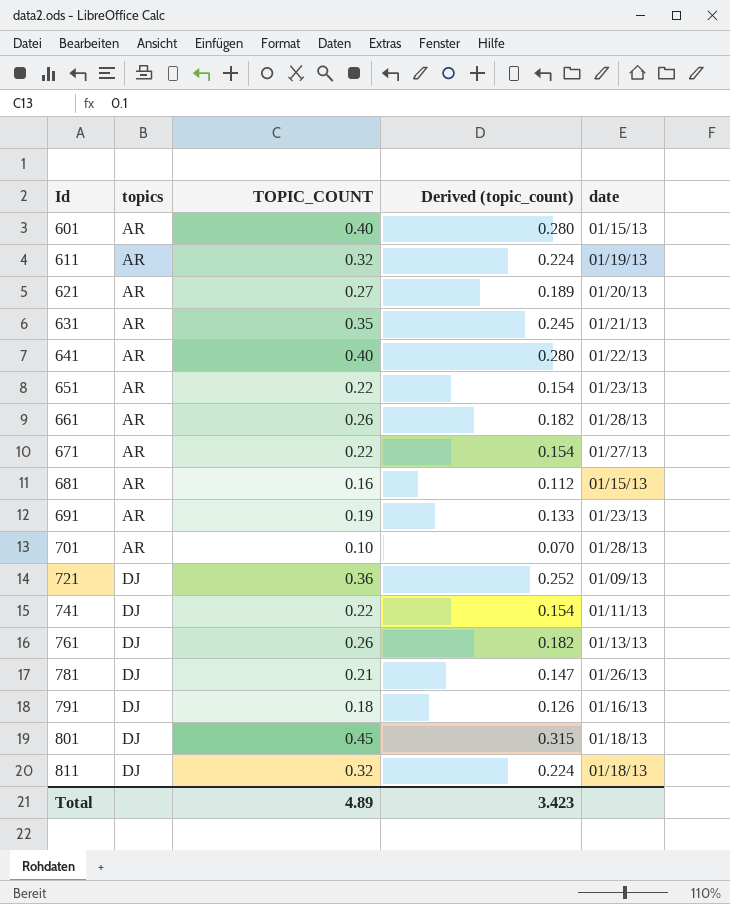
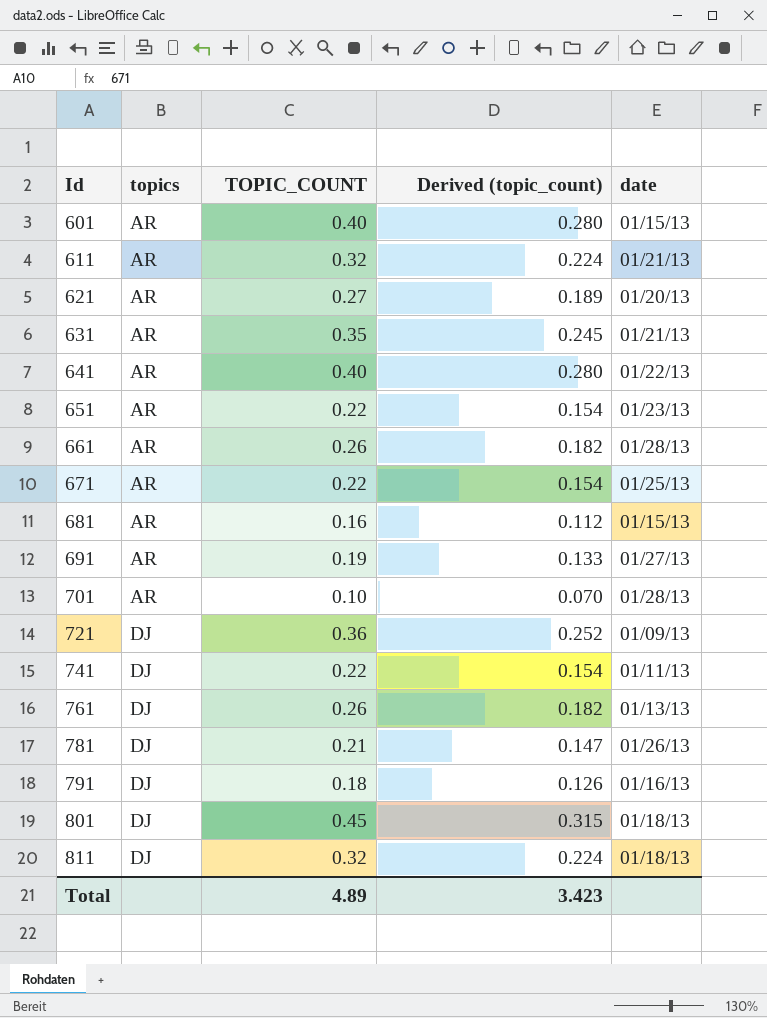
611 | date: 01/19/13 -> 01/21/13
671 | date: 01/27/13 -> 01/25/13
691 | date: 01/23/13 -> 01/27/13

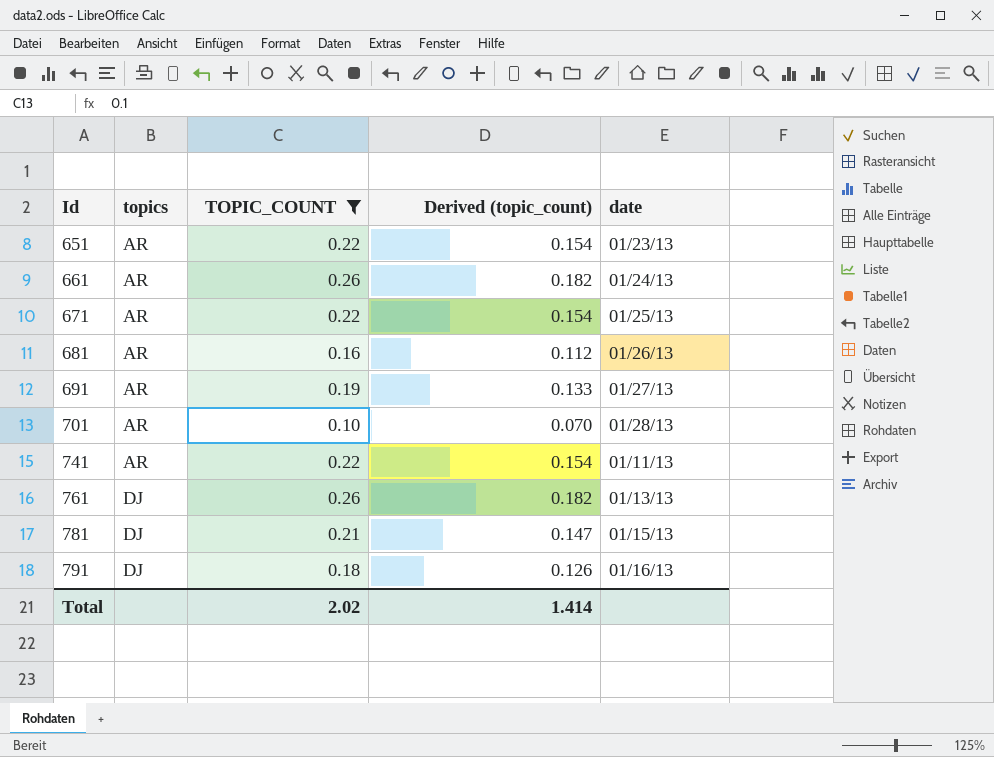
filter: none -> TOPIC_COUNT <= 0.26
661 | date: 01/28/13 -> 01/24/13
681 | date: 01/15/13 -> 01/26/13
741 | topics: DJ -> AR
781 | date: 01/26/13 -> 01/15/13
Total | TOPIC_COUNT: 4.89 -> 2.02
Total | Derived (topic_count): 3.423 -> 1.414

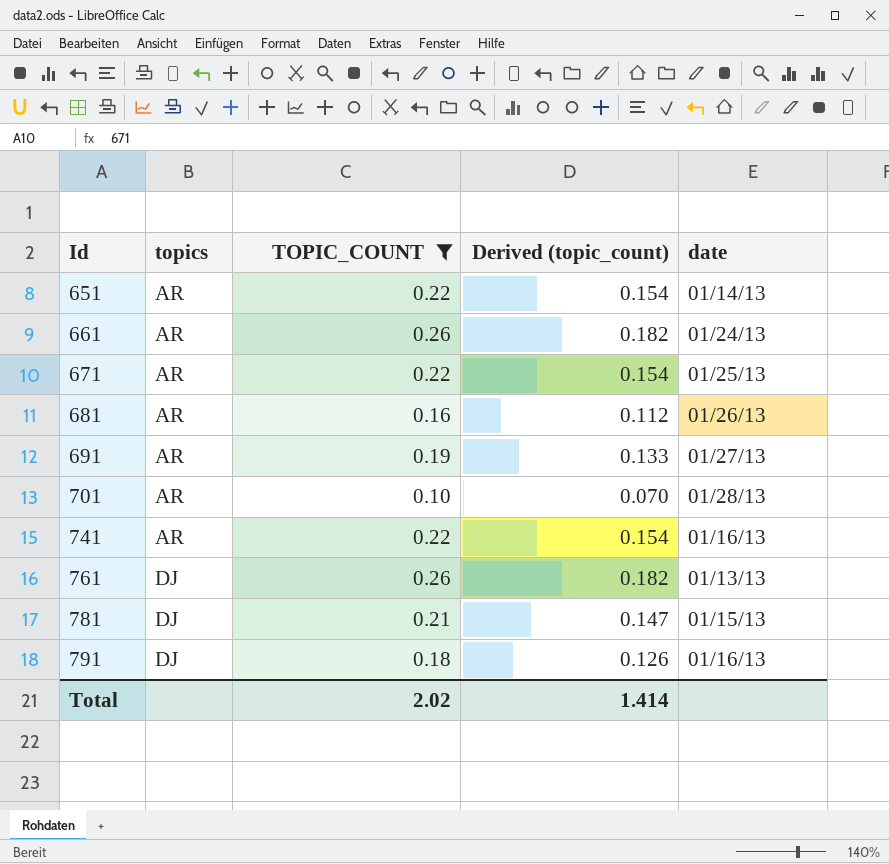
651 | date: 01/23/13 -> 01/14/13
741 | date: 01/11/13 -> 01/16/13

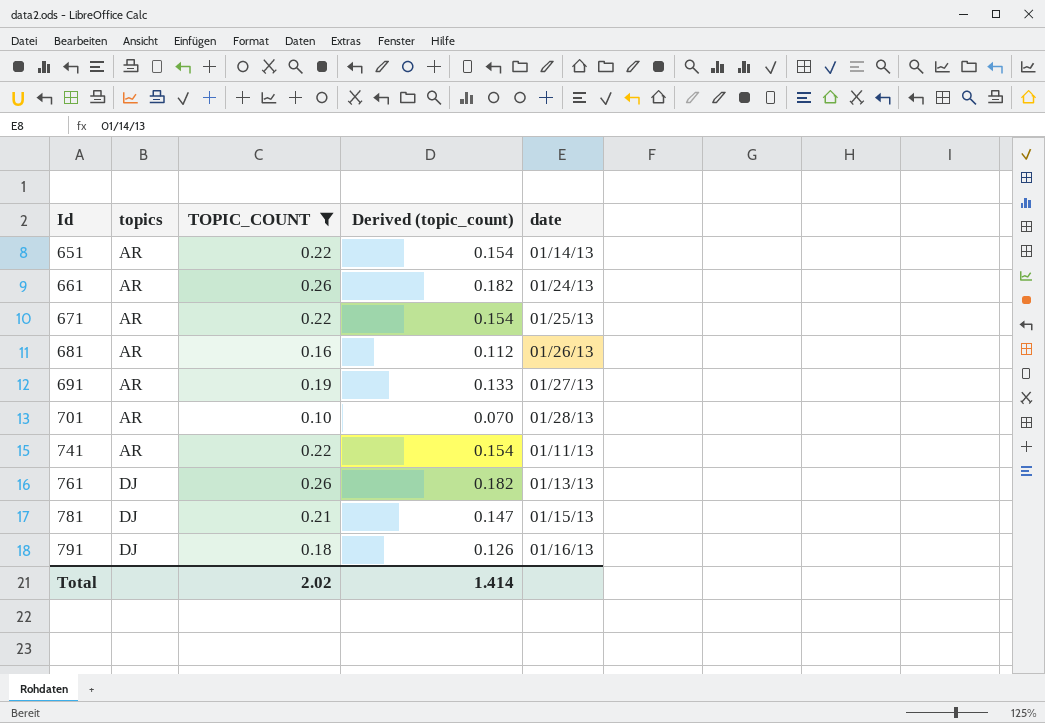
741 | date: 01/16/13 -> 01/11/13

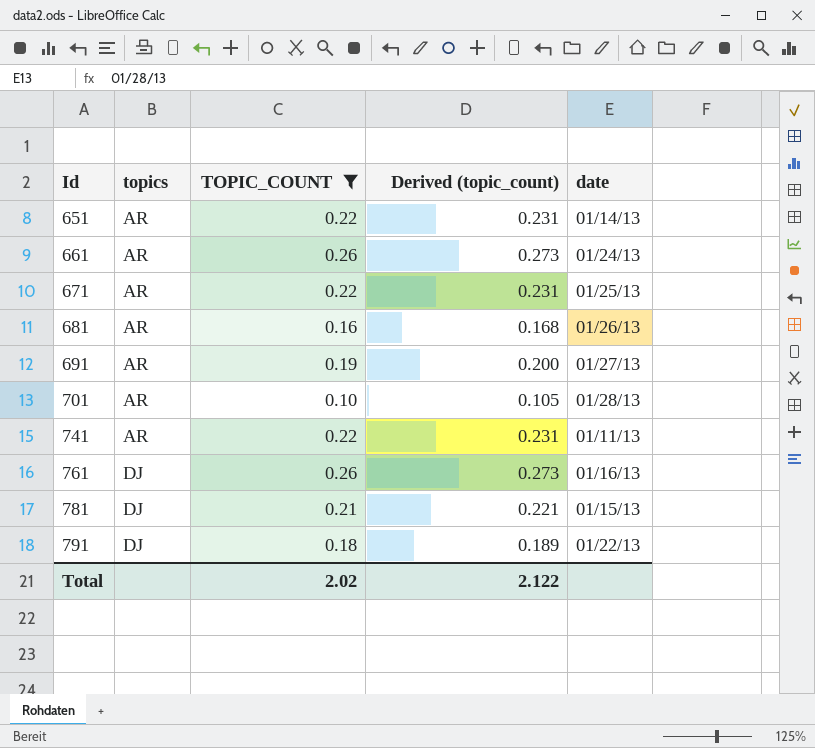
column Derived (topic_count) | formula: [TOPIC_COUNT] * 0.7 -> [TOPIC_COUNT] * 1.05
761 | date: 01/13/13 -> 01/16/13
791 | date: 01/16/13 -> 01/22/13
Total | Derived (topic_count): 1.414 -> 2.122

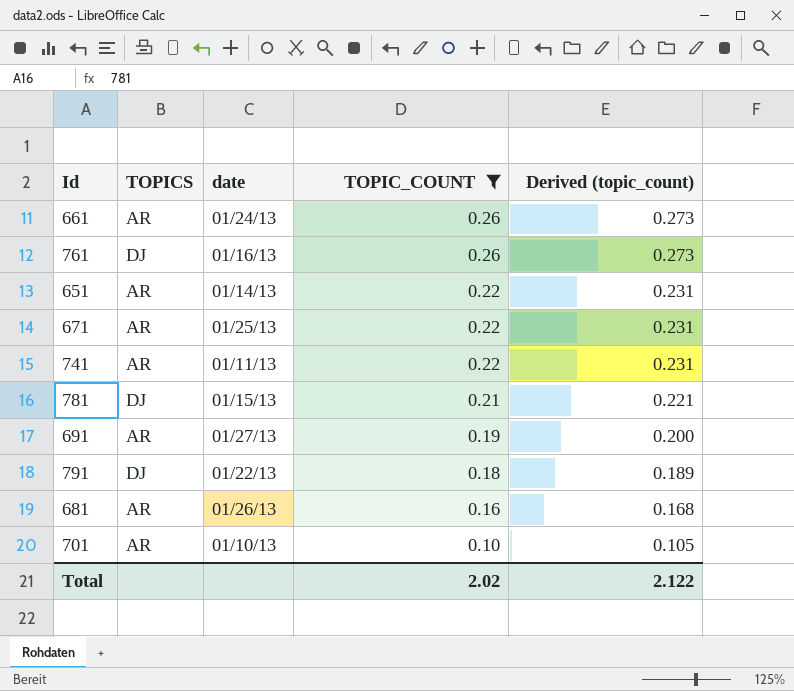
row order: Id ascending -> TOPIC_COUNT descending
column name: topics -> TOPICS
column date | position: 5 -> 3
701 | date: 01/28/13 -> 01/10/13

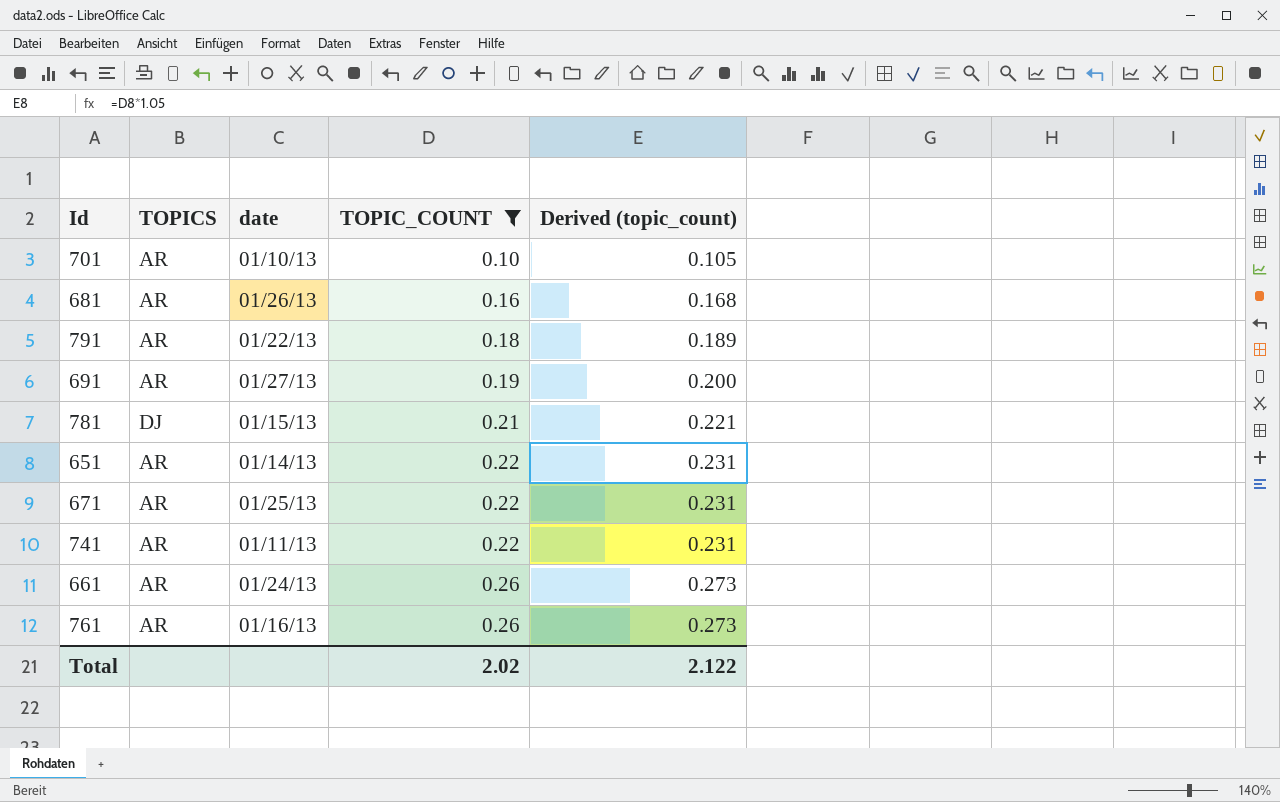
row order: TOPIC_COUNT descending -> TOPIC_COUNT ascending
791 | TOPICS: DJ -> AR
761 | TOPICS: DJ -> AR

